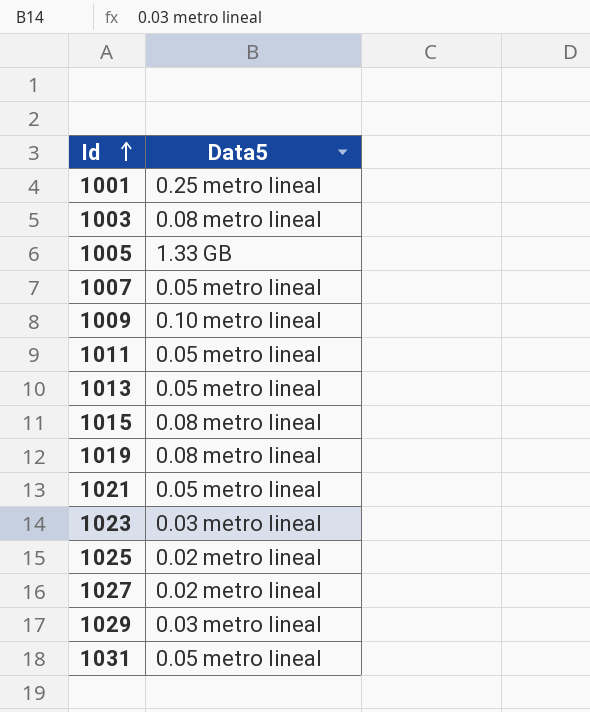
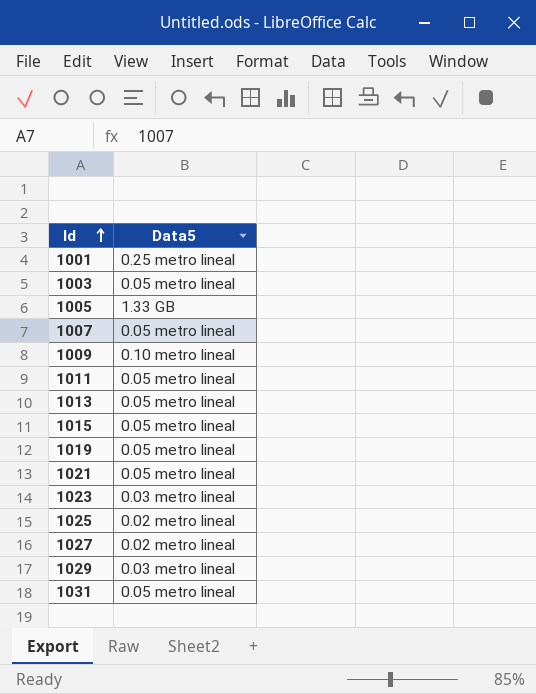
1003 | Data5: 0.08 metro lineal -> 0.05 metro lineal
1015 | Data5: 0.08 metro lineal -> 0.05 metro lineal
1019 | Data5: 0.08 metro lineal -> 0.05 metro lineal

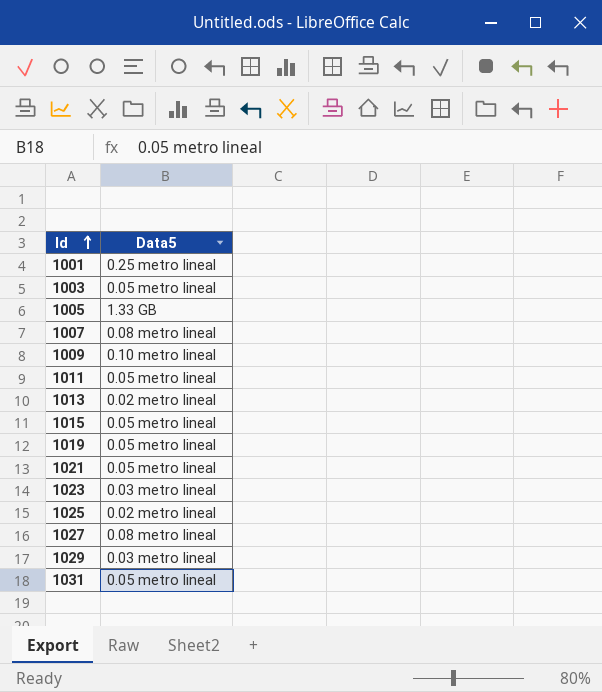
1007 | Data5: 0.05 metro lineal -> 0.08 metro lineal
1013 | Data5: 0.05 metro lineal -> 0.02 metro lineal
1027 | Data5: 0.02 metro lineal -> 0.08 metro lineal

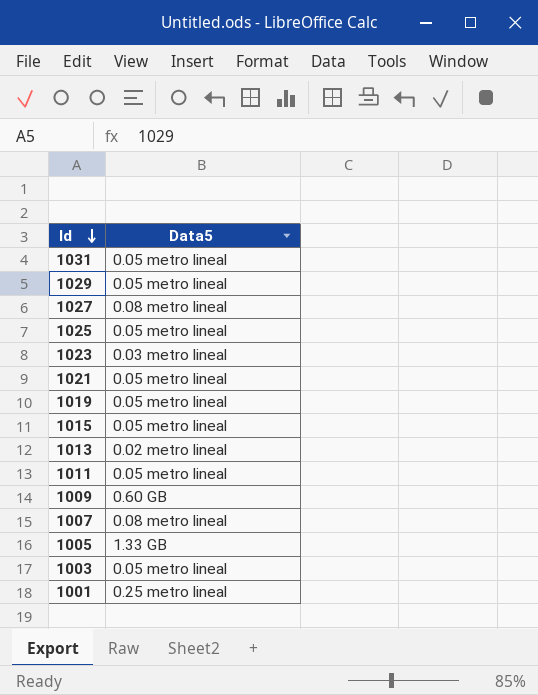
row order: Id ascending -> Id descending
1029 | Data5: 0.03 metro lineal -> 0.05 metro lineal
1025 | Data5: 0.02 metro lineal -> 0.05 metro lineal
1009 | Data5: 0.10 metro lineal -> 0.60 GB

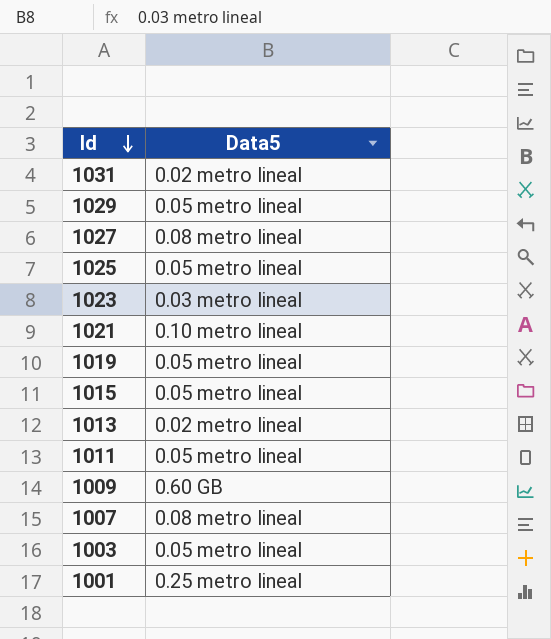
row 1005: 1.33 GB -> none
1031 | Data5: 0.05 metro lineal -> 0.02 metro lineal
1021 | Data5: 0.05 metro lineal -> 0.10 metro lineal

